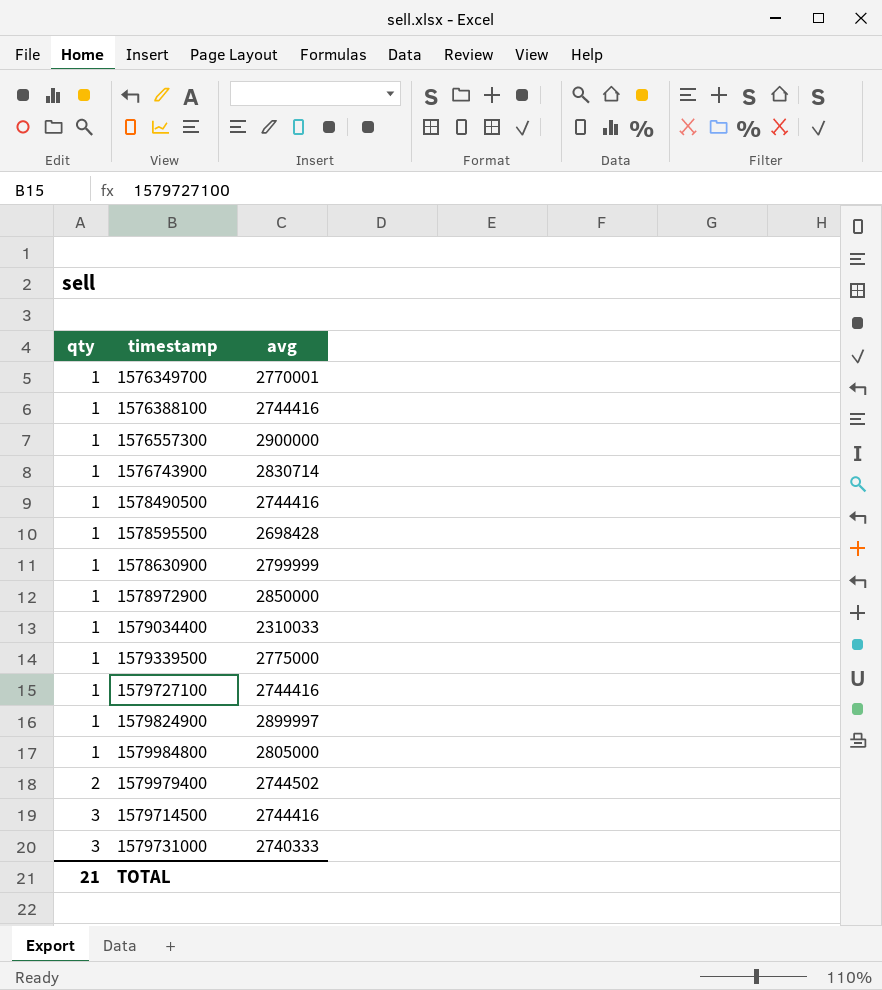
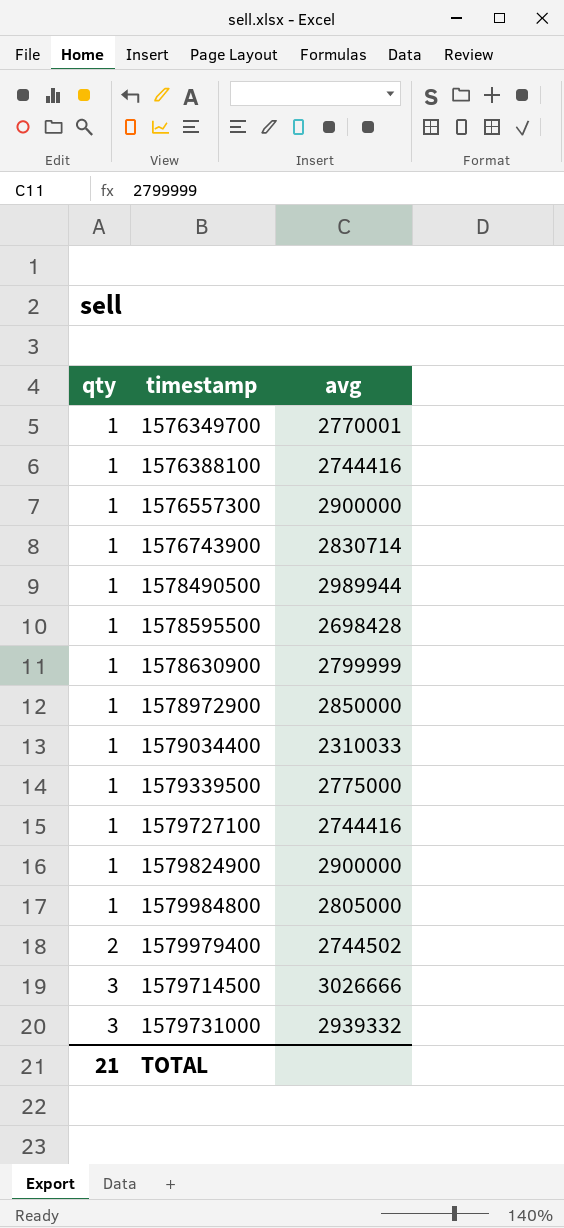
1578490500 | avg: 2744416 -> 2989944
1579824900 | avg: 2899997 -> 2900000
1579714500 | avg: 2744416 -> 3026666
1579731000 | avg: 2740333 -> 2939332

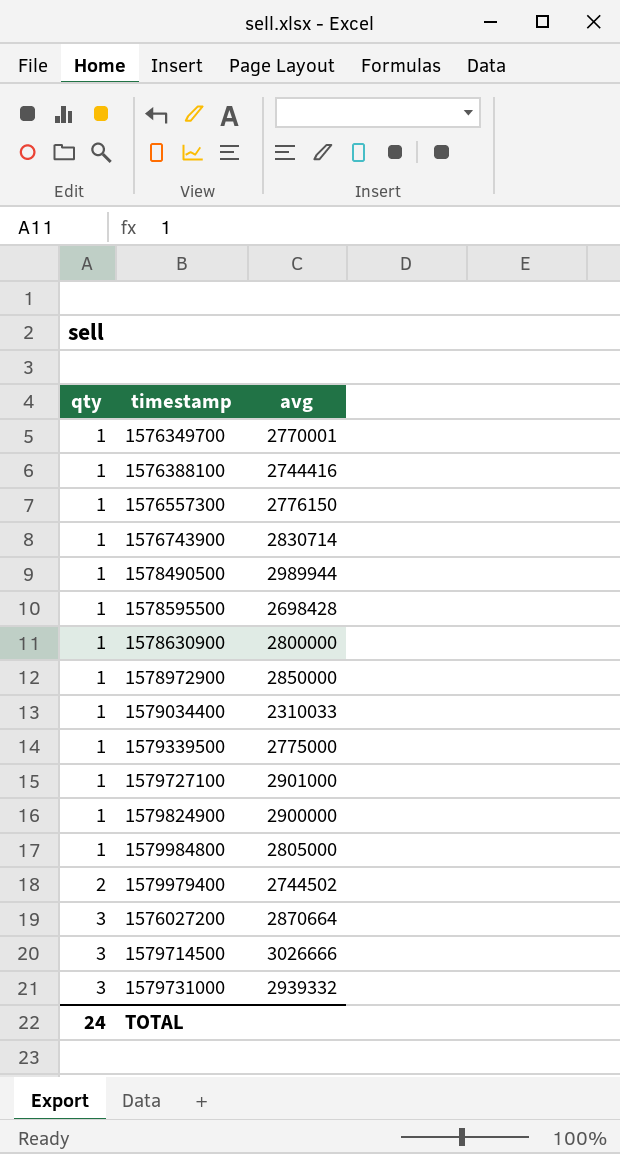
1576557300 | avg: 2900000 -> 2776150
1578630900 | avg: 2799999 -> 2800000
1579727100 | avg: 2744416 -> 2901000
row 1576027200: none -> 3 | 2870664
TOTAL | qty: 21 -> 24

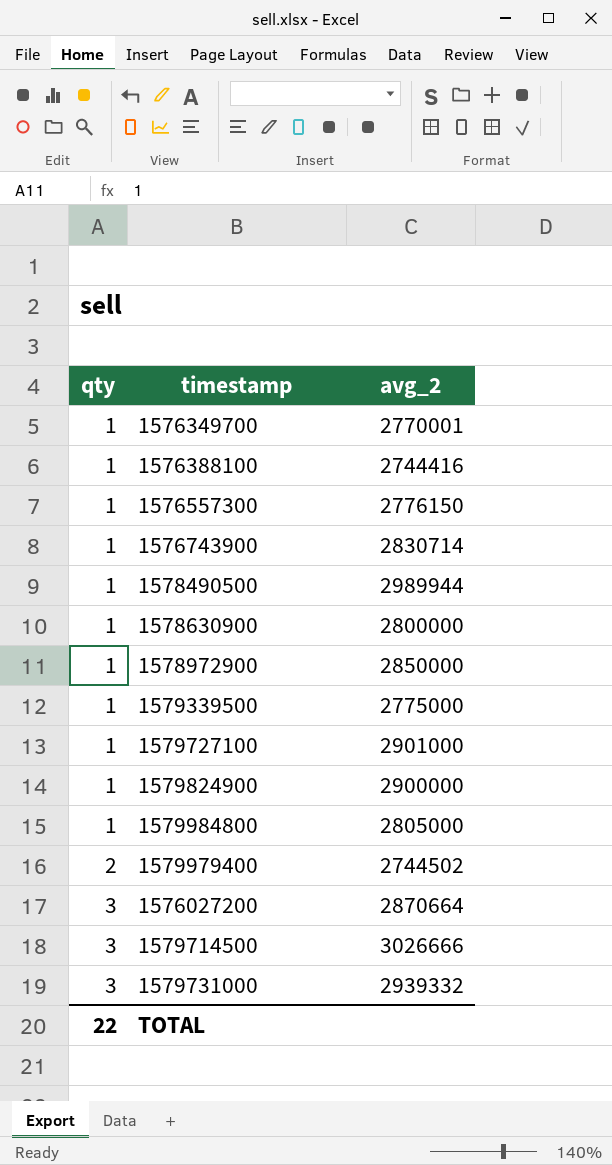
column name: avg -> avg_2
row 1578595500: 1 | 2698428 -> none
row 1579034400: 1 | 2310033 -> none
TOTAL | qty: 24 -> 22

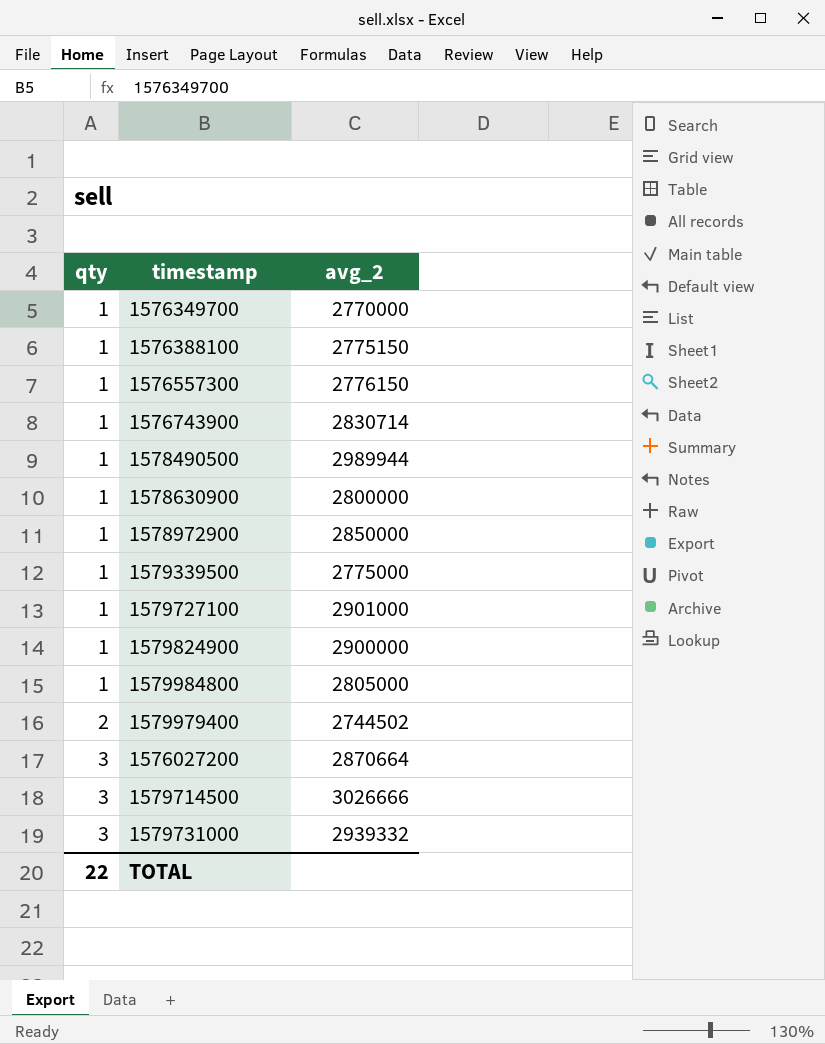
1576349700 | avg_2: 2770001 -> 2770000
1576388100 | avg_2: 2744416 -> 2775150

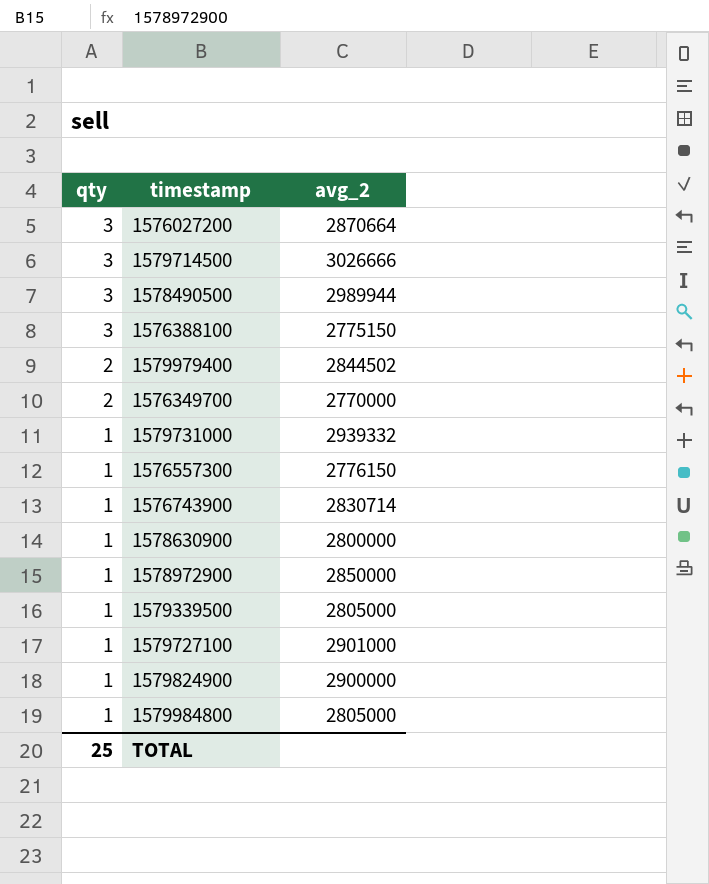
row order: qty ascending -> qty descending
1578490500 | qty: 1 -> 3
1576388100 | qty: 1 -> 3
1579979400 | avg_2: 2744502 -> 2844502
1576349700 | qty: 1 -> 2
1579731000 | qty: 3 -> 1
1579339500 | avg_2: 2775000 -> 2805000
TOTAL | qty: 22 -> 25

